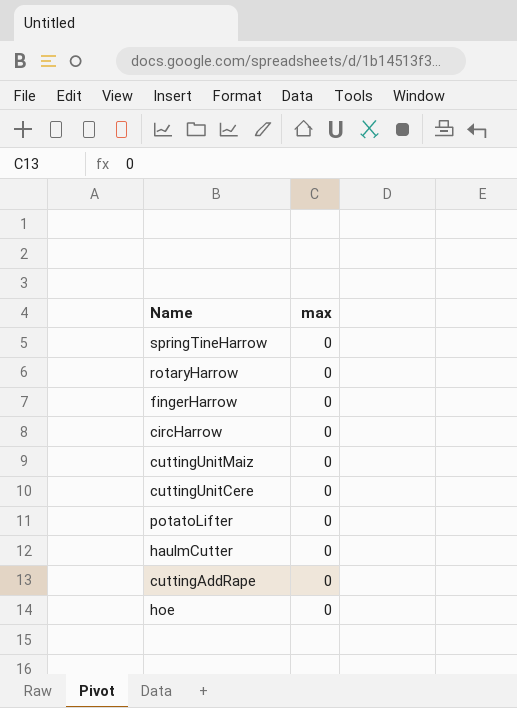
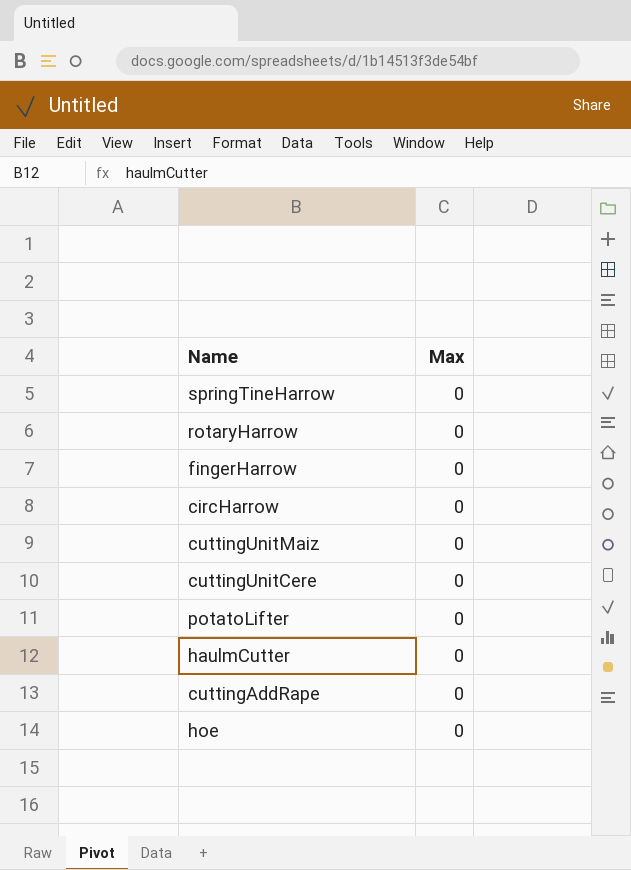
column name: max -> Max

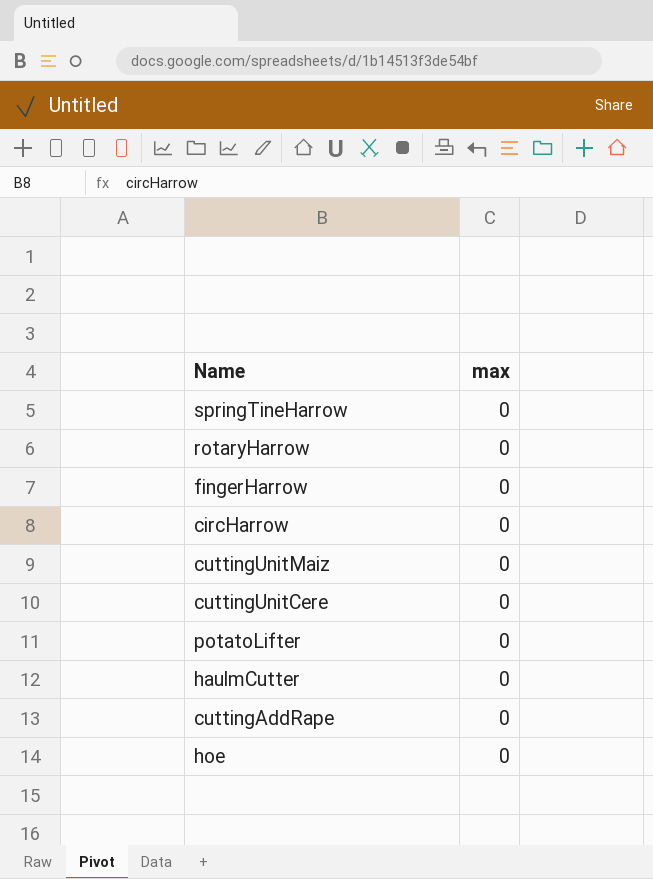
column name: Max -> max

